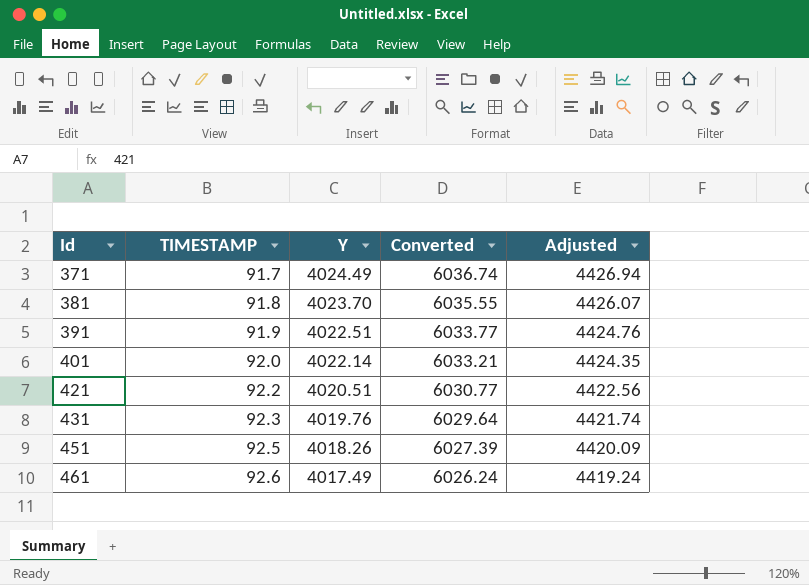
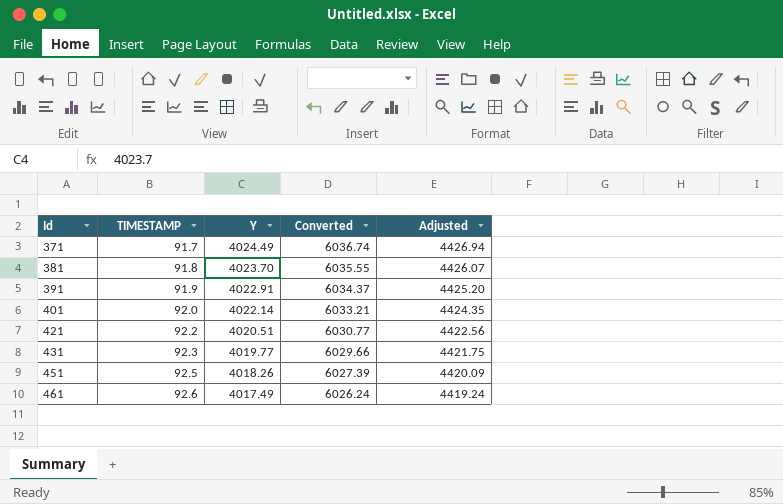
391 | Y: 4022.51 -> 4022.91
391 | Converted: 6033.77 -> 6034.37
391 | Adjusted: 4424.76 -> 4425.20
431 | Y: 4019.76 -> 4019.77
431 | Converted: 6029.64 -> 6029.66
431 | Adjusted: 4421.74 -> 4421.75

